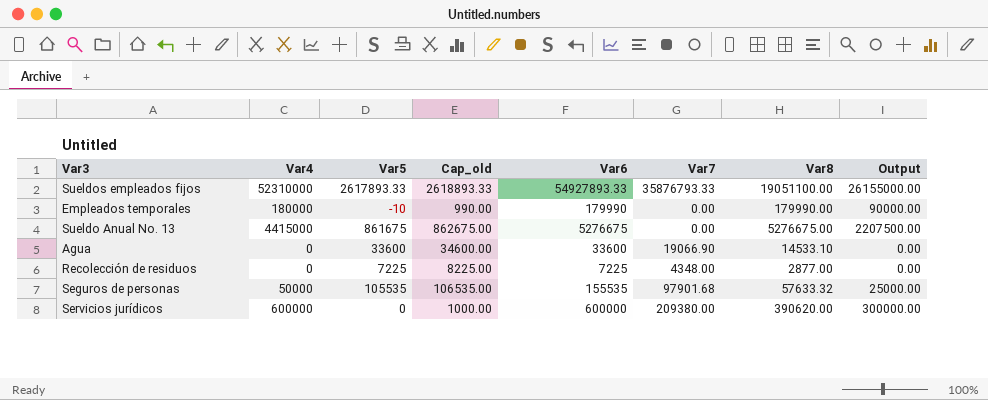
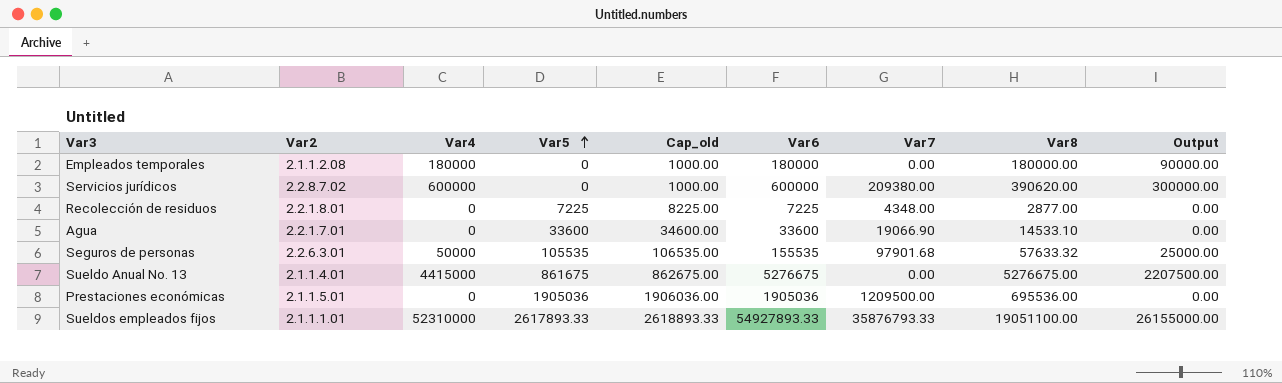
row order: none -> Var5 ascending
column Var2 | position: none -> 2
Empleados temporales | Var5: -10 -> 0
Empleados temporales | Cap_old: 990.00 -> 1000.00
Empleados temporales | Var6: 179990 -> 180000
Empleados temporales | Var8: 179990.00 -> 180000.00
row Prestaciones económicas: none -> 2.1.1.5.01 | 0 | 1905036 | 1906036.00 | 1905036 | 1209500.00 | 695536.00 | 0.00

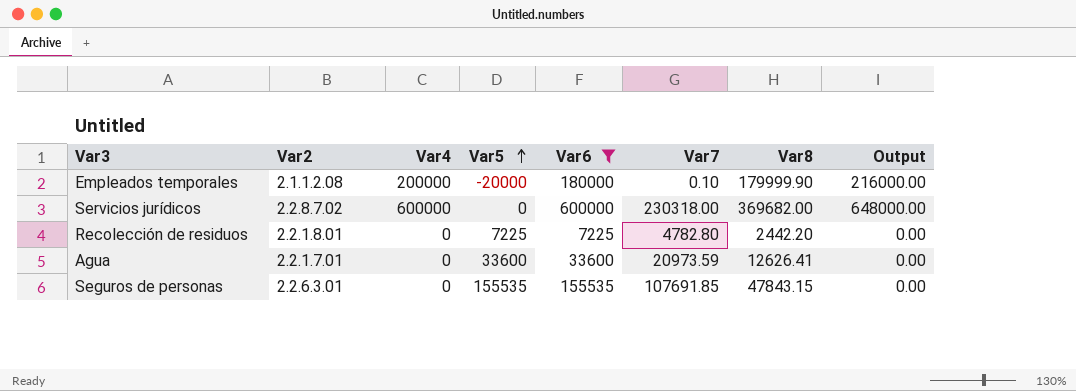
filter: none -> Var6 <= 600000
column Cap_old | formula: [Var5] + 1000 -> none
column Output | formula: [Var4] * 0.5 -> [Var4] * 1.08
Empleados temporales | Var4: 180000 -> 200000
Empleados temporales | Var5: 0 -> -20000
Empleados temporales | Var7: 0.00 -> 0.10
Empleados temporales | Var8: 180000.00 -> 179999.90
Servicios jurídicos | Var7: 209380.00 -> 230318.00
Servicios jurídicos | Var8: 390620.00 -> 369682.00
Recolección de residuos | Var7: 4348.00 -> 4782.80
Recolección de residuos | Var8: 2877.00 -> 2442.20
Agua | Var7: 19066.90 -> 20973.59
Agua | Var8: 14533.10 -> 12626.41
Seguros de personas | Var4: 50000 -> 0
Seguros de personas | Var5: 105535 -> 155535
Seguros de personas | Var7: 97901.68 -> 107691.85
Seguros de personas | Var8: 57633.32 -> 47843.15

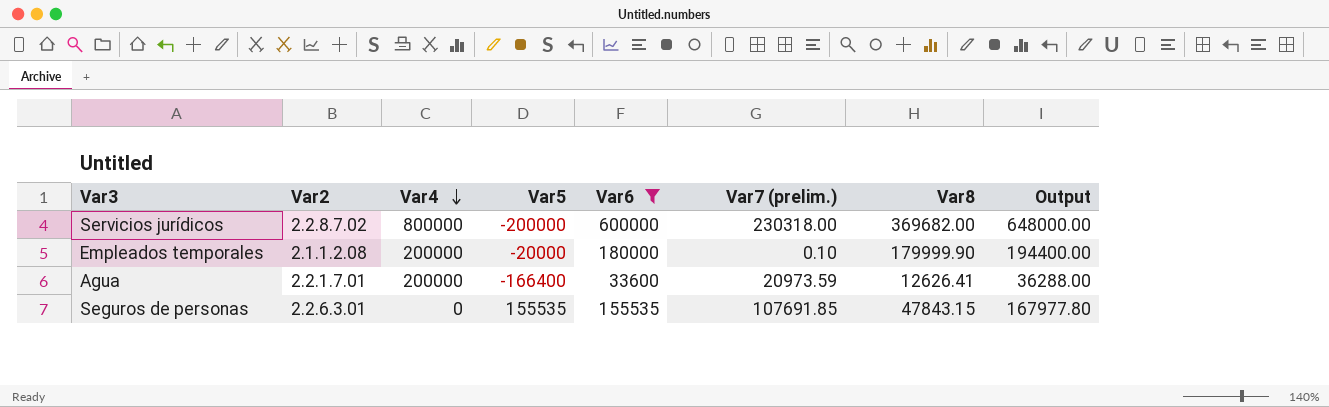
row order: Var5 ascending -> Var4 descending
column name: Var7 -> Var7 (prelim.)
column Output | formula: [Var4] * 1.08 -> [Var6] * 1.08
row Recolección de residuos: 2.2.1.8.01 | 0 | 7225 | 7225 | 4782.80 | 2442.20 | 0.00 -> none
Servicios jurídicos | Var4: 600000 -> 800000
Servicios jurídicos | Var5: 0 -> -200000
Agua | Var4: 0 -> 200000
Agua | Var5: 33600 -> -166400

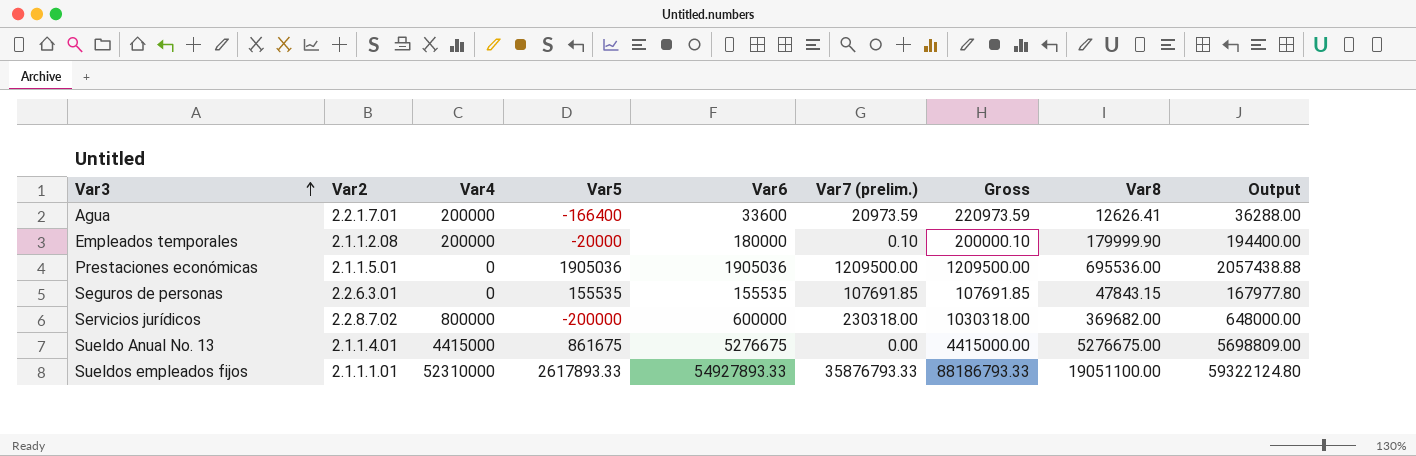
filter: Var6 <= 600000 -> none
row order: Var4 descending -> Var3 ascending
column Gross | formula: none -> [Var4] + [Var7 (prelim.)]

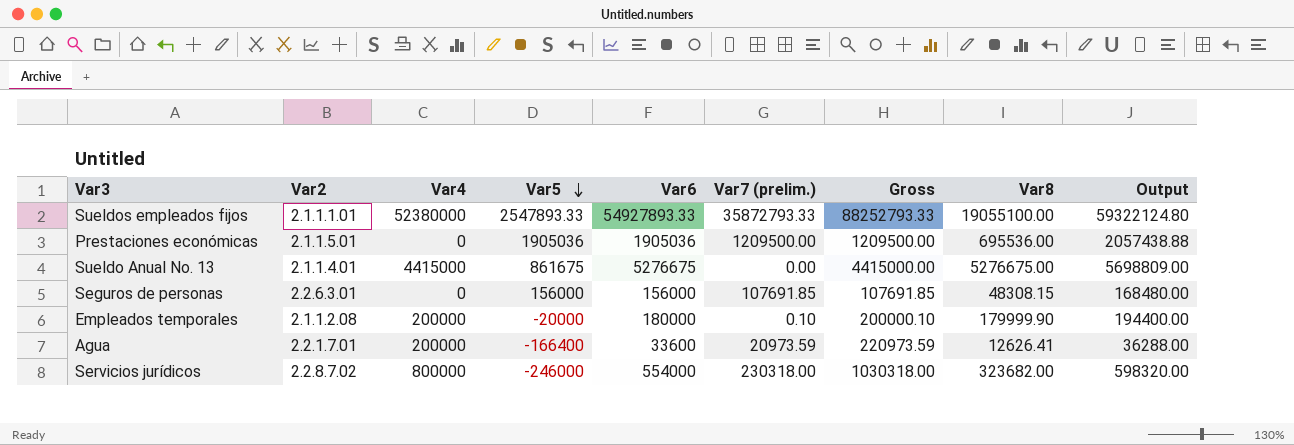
row order: Var3 ascending -> Var5 descending
Sueldos empleados fijos | Var4: 52310000 -> 52380000
Sueldos empleados fijos | Var5: 2617893.33 -> 2547893.33
Sueldos empleados fijos | Var7 (prelim.): 35876793.33 -> 35872793.33
Sueldos empleados fijos | Gross: 88186793.33 -> 88252793.33
Sueldos empleados fijos | Var8: 19051100.00 -> 19055100.00
Seguros de personas | Var5: 155535 -> 156000
Seguros de personas | Var6: 155535 -> 156000
Seguros de personas | Var8: 47843.15 -> 48308.15
Seguros de personas | Output: 167977.80 -> 168480.00
Servicios jurídicos | Var5: -200000 -> -246000
Servicios jurídicos | Var6: 600000 -> 554000
Servicios jurídicos | Var8: 369682.00 -> 323682.00
Servicios jurídicos | Output: 648000.00 -> 598320.00

